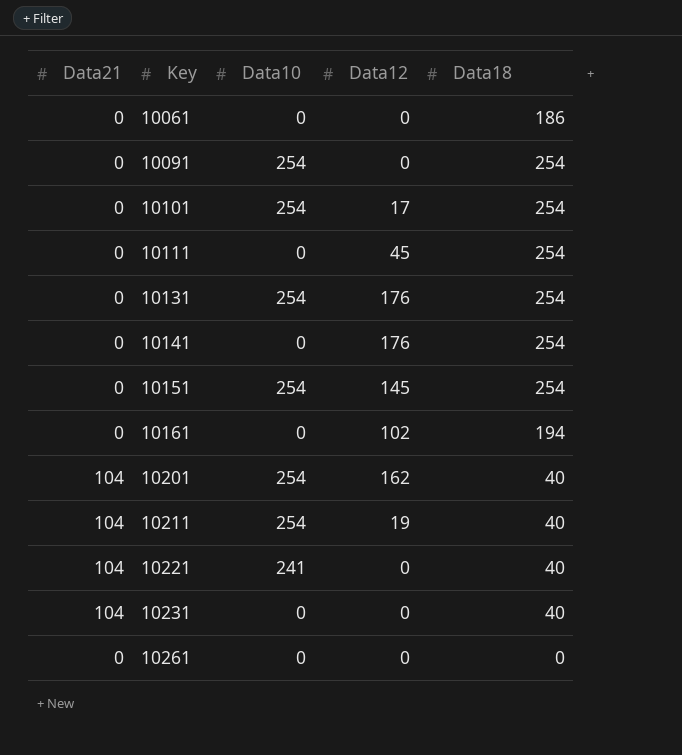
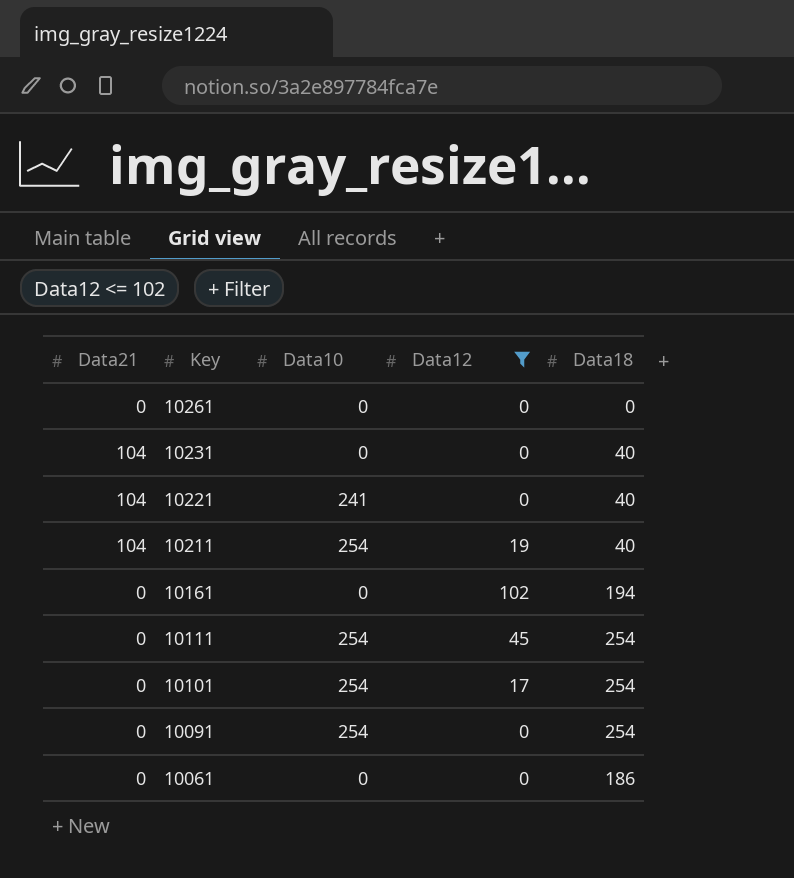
filter: none -> Data12 <= 102
row order: Key ascending -> Key descending
10111 | Data10: 0 -> 254

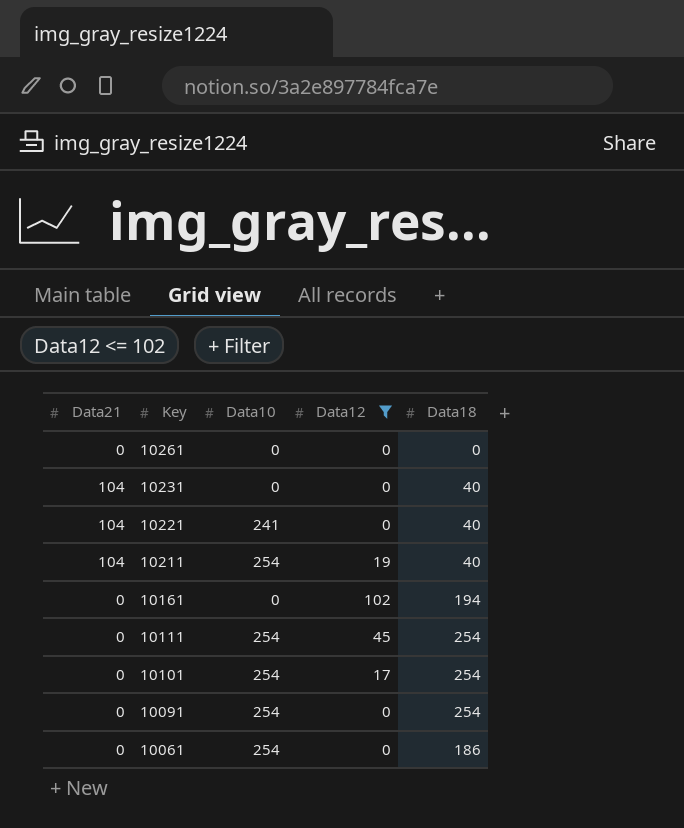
10061 | Data10: 0 -> 254

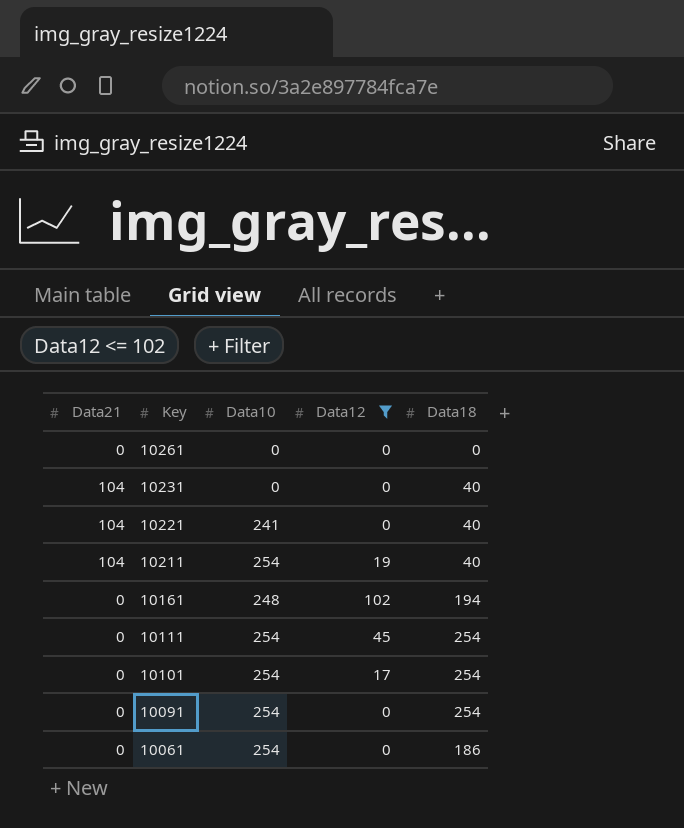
10161 | Data10: 0 -> 248

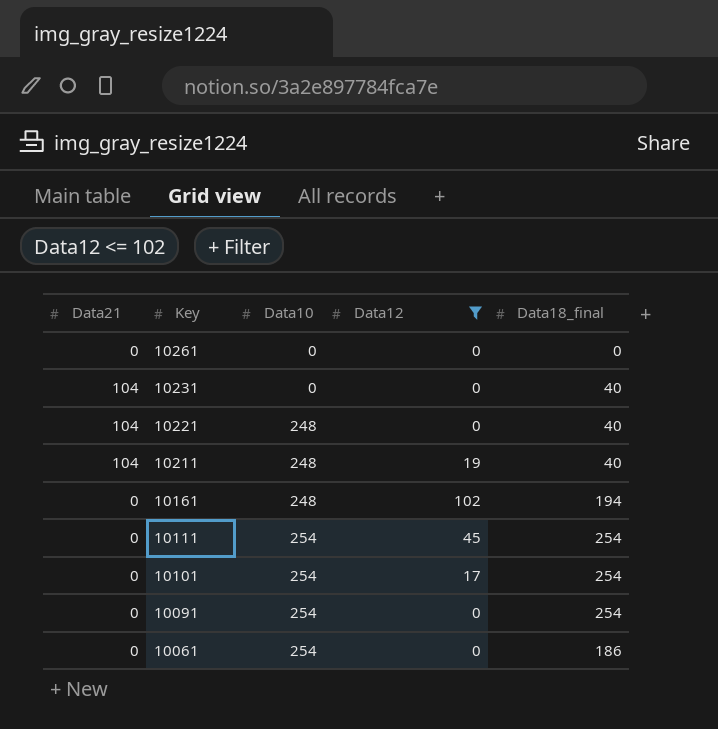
column name: Data18 -> Data18_final
10221 | Data10: 241 -> 248
10211 | Data10: 254 -> 248

